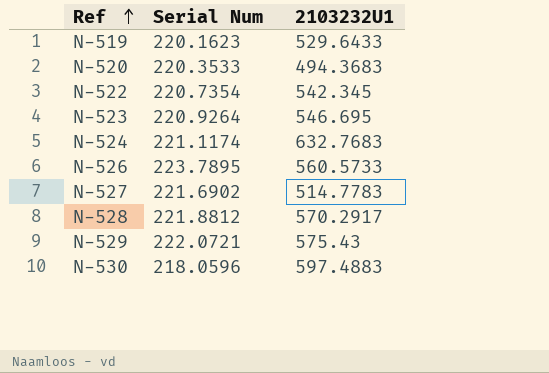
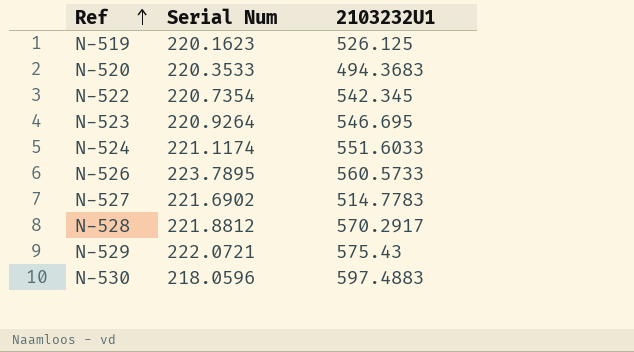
N-519 | 2103232U1: 529.6433 -> 526.125
N-524 | 2103232U1: 632.7683 -> 551.6033

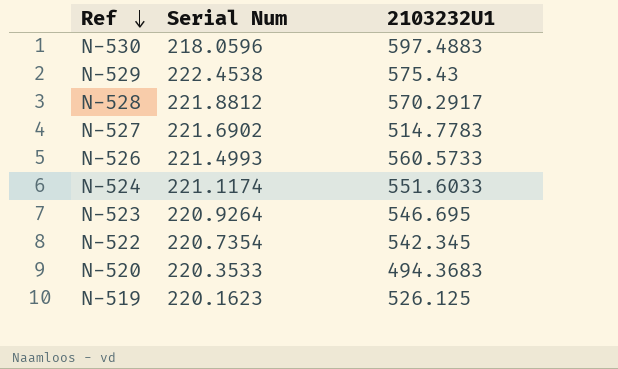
row order: Ref ascending -> Ref descending
N-529 | Serial Num: 222.0721 -> 222.4538
N-526 | Serial Num: 223.7895 -> 221.4993

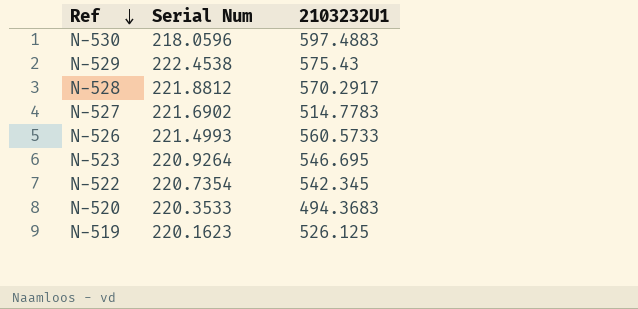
row N-524: 221.1174 | 551.6033 -> none

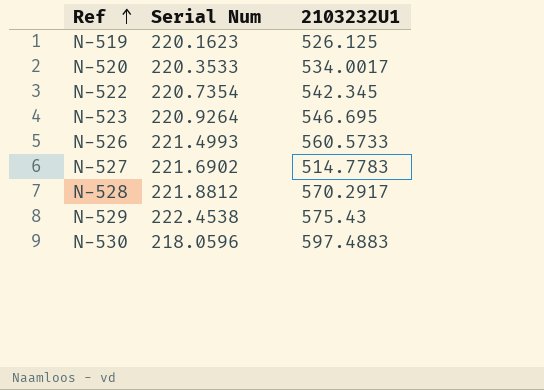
row order: Ref descending -> Ref ascending
N-520 | 2103232U1: 494.3683 -> 534.0017

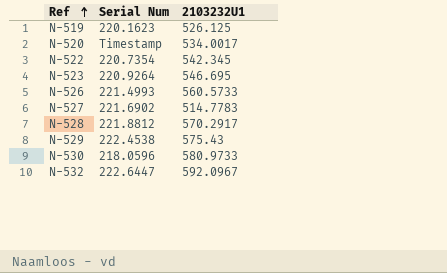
N-520 | Serial Num: 220.3533 -> Timestamp
N-530 | 2103232U1: 597.4883 -> 580.9733
row N-532: none -> 222.6447 | 592.0967

